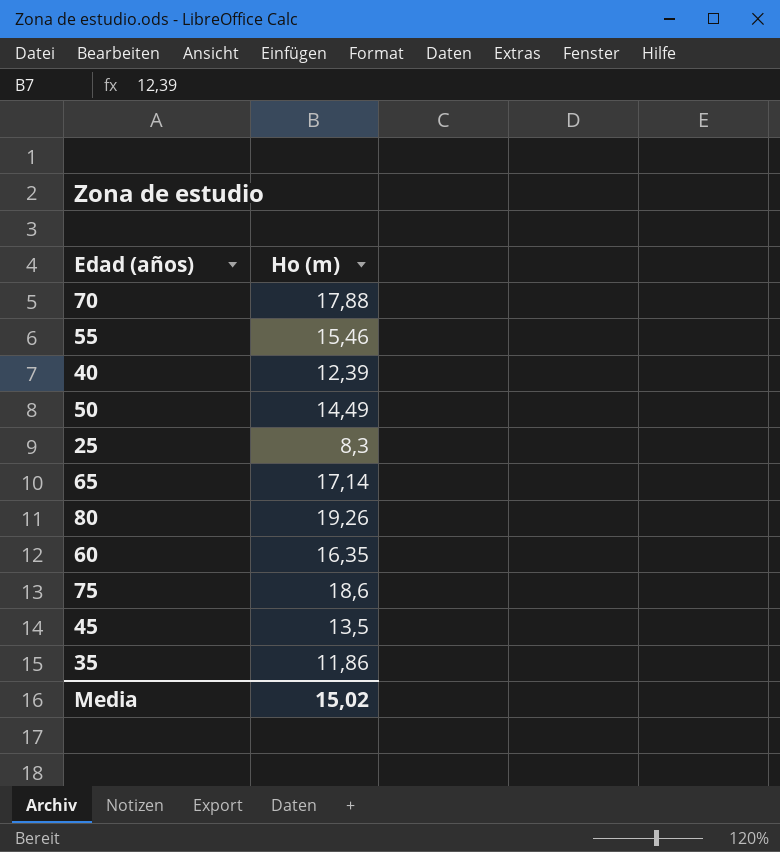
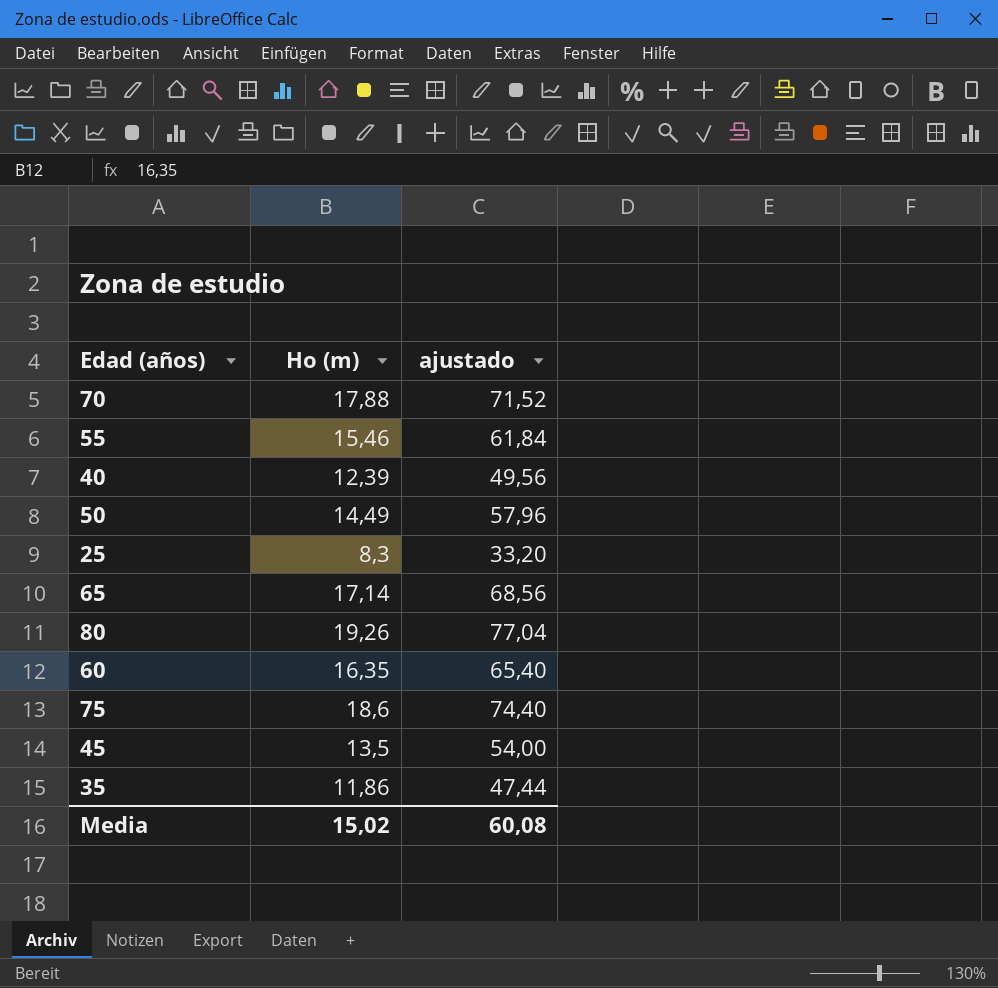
column ajustado | formula: none -> [Ho (m)] * 4

